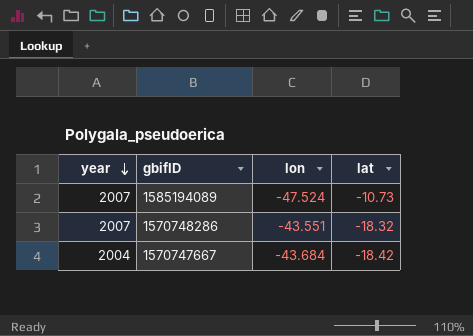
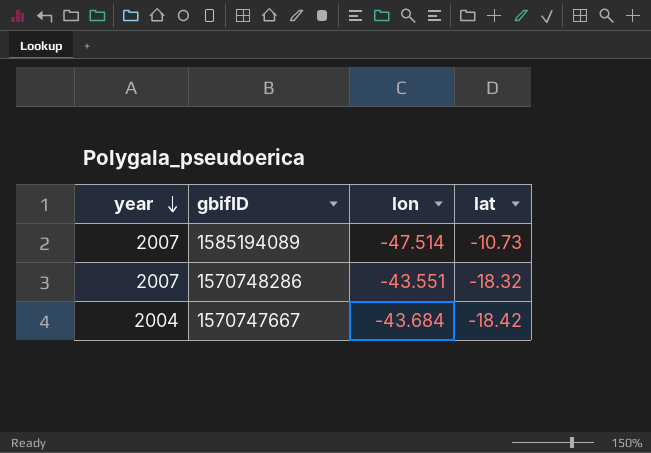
1585194089 | lon: -47.524 -> -47.514

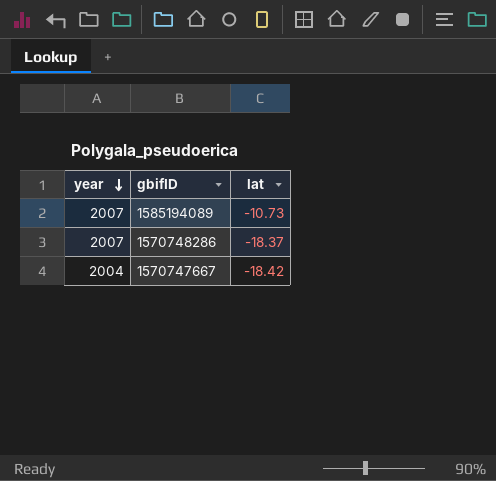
column lon | position: 3 -> none
1570748286 | lat: -18.32 -> -18.37

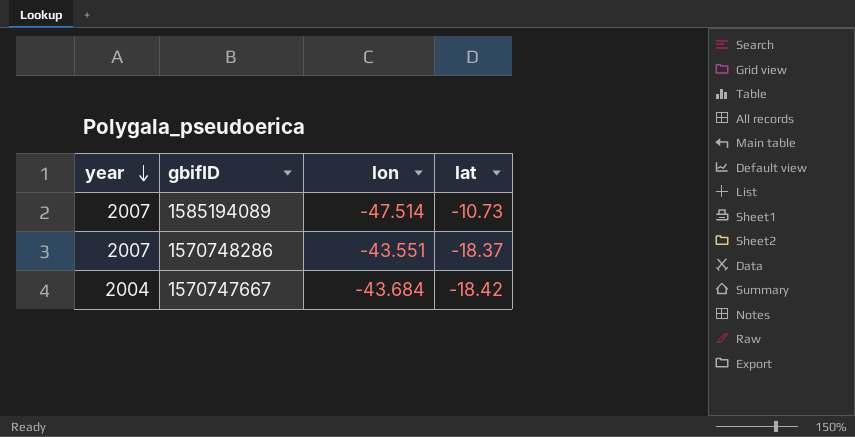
column lon | position: none -> 3

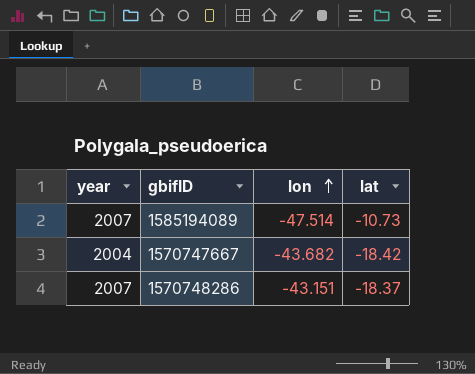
row order: year descending -> lon ascending
1570747667 | lon: -43.684 -> -43.682
1570748286 | lon: -43.551 -> -43.151

